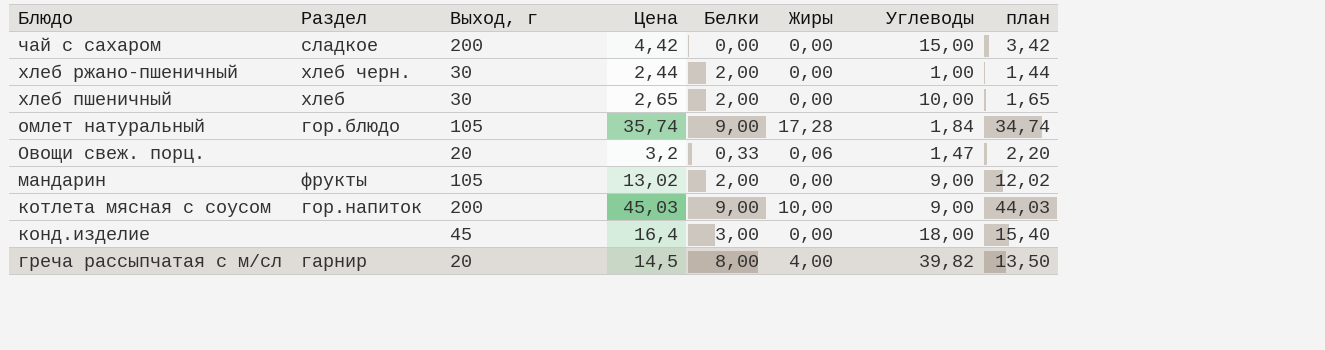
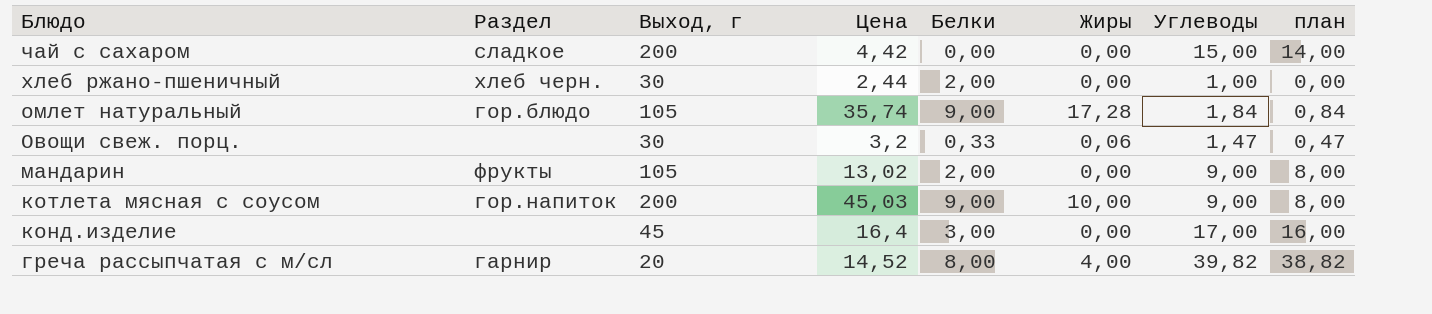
column план | formula: [Цена] - 1 -> [Углеводы] - 1
row хлеб пшеничный: хлеб | 30 | 2,65 | 2,00 | 0,00 | 10,00 | 1,65 -> none
Овощи свеж. порц. | Выход, г: 20 -> 30
конд.изделие | Углеводы: 18,00 -> 17,00
греча рассыпчатая с м/сл | Цена: 14,5 -> 14,52

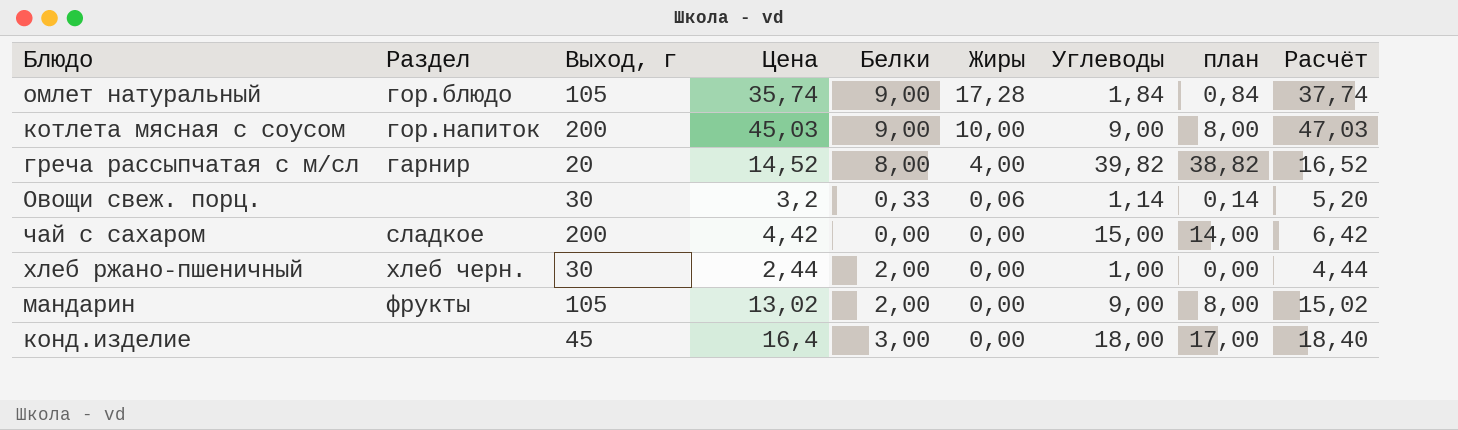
row order: Блюдо descending -> Жиры descending
column Расчёт | formula: none -> [Цена] + 2
Овощи свеж. порц. | Углеводы: 1,47 -> 1,14
Овощи свеж. порц. | план: 0,47 -> 0,14
конд.изделие | Углеводы: 17,00 -> 18,00
конд.изделие | план: 16,00 -> 17,00

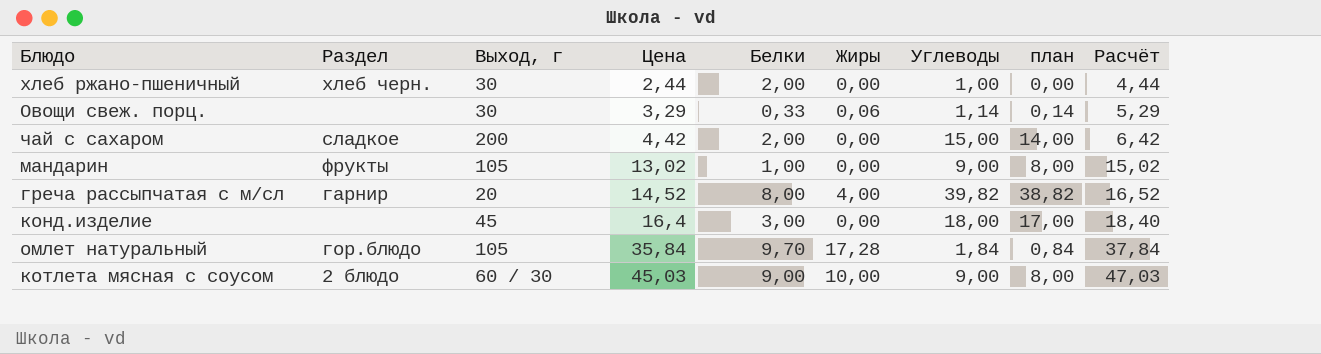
row order: Жиры descending -> Цена ascending
Овощи свеж. порц. | Цена: 3,2 -> 3,29
Овощи свеж. порц. | Расчёт: 5,20 -> 5,29
чай с сахаром | Белки: 0,00 -> 2,00
мандарин | Белки: 2,00 -> 1,00
омлет натуральный | Цена: 35,74 -> 35,84
омлет натуральный | Белки: 9,00 -> 9,70
омлет натуральный | Расчёт: 37,74 -> 37,84
котлета мясная с соусом | Раздел: гор.напиток -> 2 блюдо
котлета мясная с соусом | Выход, г: 200 -> 60 / 30

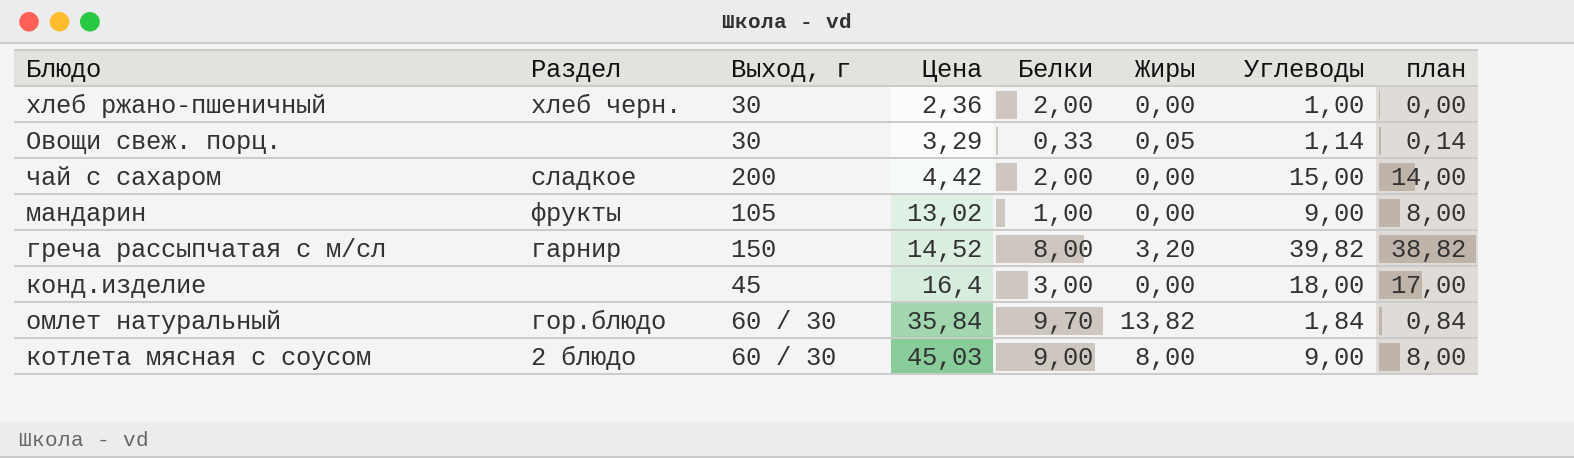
column Расчёт | formula: [Цена] + 2 -> none
хлеб ржано-пшеничный | Цена: 2,44 -> 2,36
Овощи свеж. порц. | Жиры: 0,06 -> 0,05
греча рассыпчатая с м/сл | Выход, г: 20 -> 150
греча рассыпчатая с м/сл | Жиры: 4,00 -> 3,20
омлет натуральный | Выход, г: 105 -> 60 / 30
омлет натуральный | Жиры: 17,28 -> 13,82
котлета мясная с соусом | Жиры: 10,00 -> 8,00

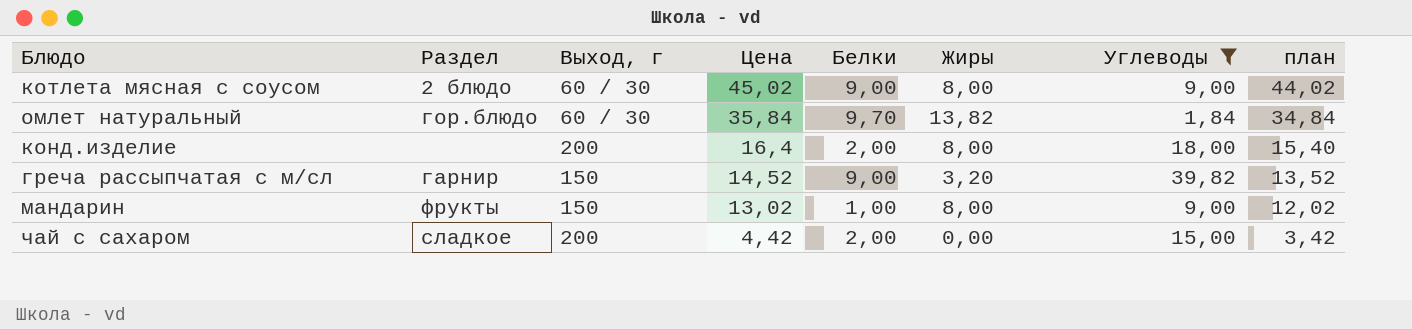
filter: none -> Углеводы >= 1,84
row order: Цена ascending -> Цена descending
column план | formula: [Углеводы] - 1 -> [Цена] - 1
котлета мясная с соусом | Цена: 45,03 -> 45,02
конд.изделие | Выход, г: 45 -> 200
конд.изделие | Белки: 3,00 -> 2,00
конд.изделие | Жиры: 0,00 -> 8,00
греча рассыпчатая с м/сл | Белки: 8,00 -> 9,00
мандарин | Выход, г: 105 -> 150
мандарин | Жиры: 0,00 -> 8,00

